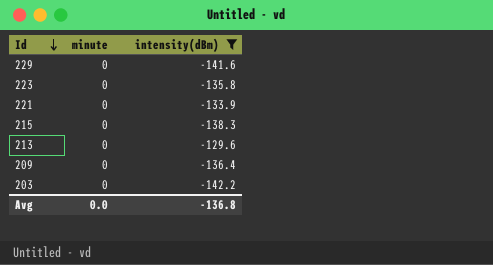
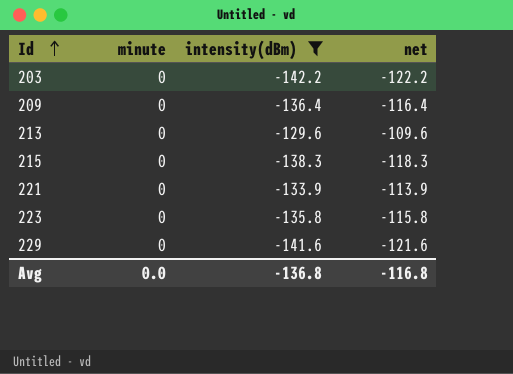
row order: Id descending -> Id ascending
column net | formula: none -> [intensity(dBm)] + 20

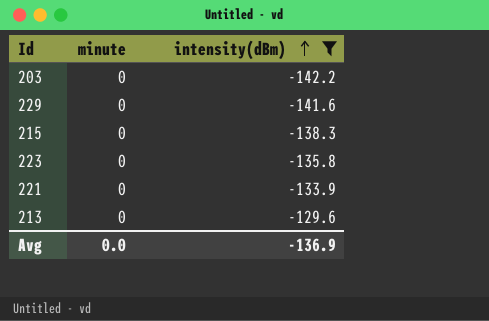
row order: Id ascending -> intensity(dBm) ascending
column net | formula: [intensity(dBm)] + 20 -> none
row 209: 0 | -136.4 | -116.4 -> none
Avg | intensity(dBm): -136.8 -> -136.9

